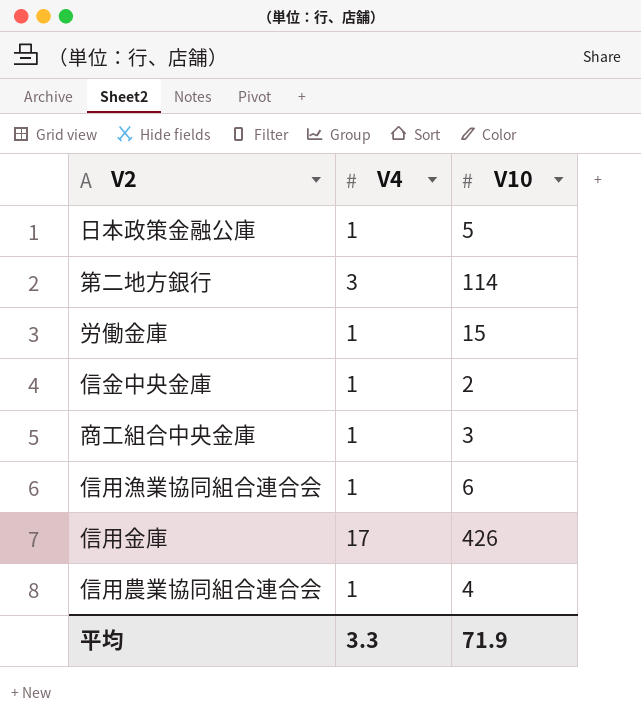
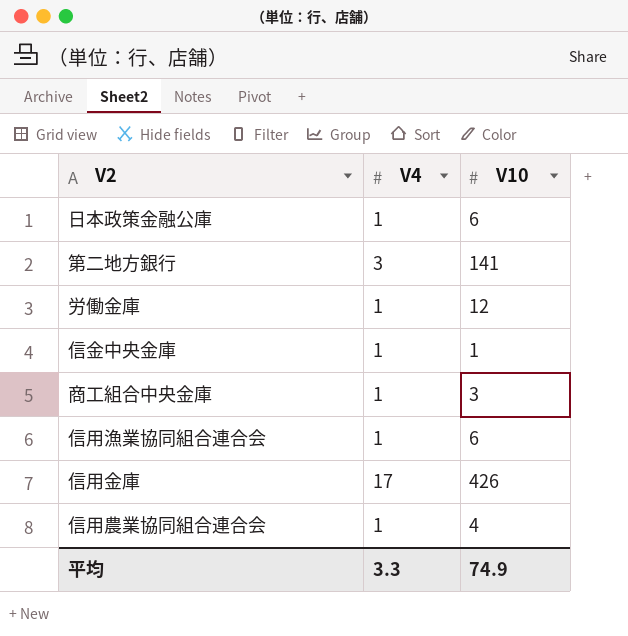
日本政策金融公庫 | V10: 5 -> 6
第二地方銀行 | V10: 114 -> 141
労働金庫 | V10: 15 -> 12
信金中央金庫 | V10: 2 -> 1
平均 | V10: 71.9 -> 74.9

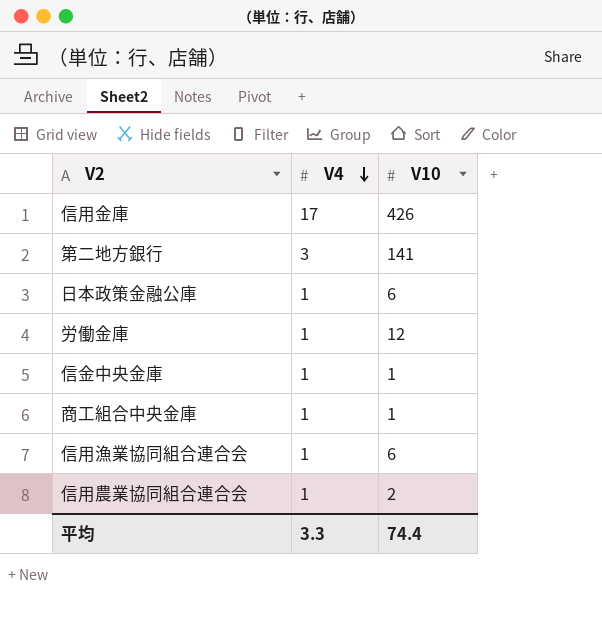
row order: none -> V4 descending
商工組合中央金庫 | V10: 3 -> 1
信用農業協同組合連合会 | V10: 4 -> 2
平均 | V10: 74.9 -> 74.4

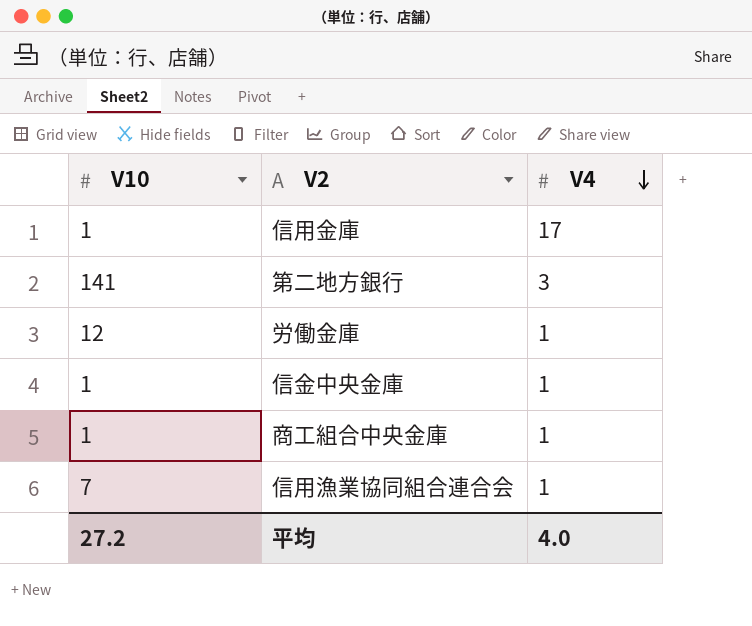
column V10 | position: 3 -> 1
row 日本政策金融公庫: 1 | 6 -> none
row 信用農業協同組合連合会: 1 | 2 -> none
信用金庫 | V10: 426 -> 1
信用漁業協同組合連合会 | V10: 6 -> 7
平均 | V10: 74.4 -> 27.2
平均 | V4: 3.3 -> 4.0

